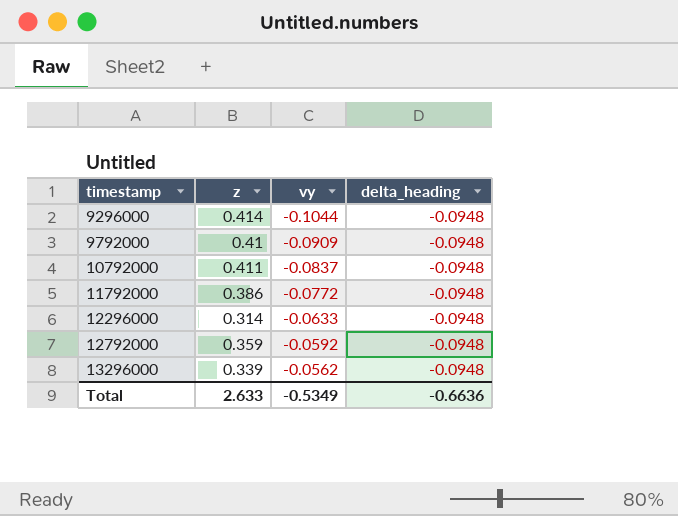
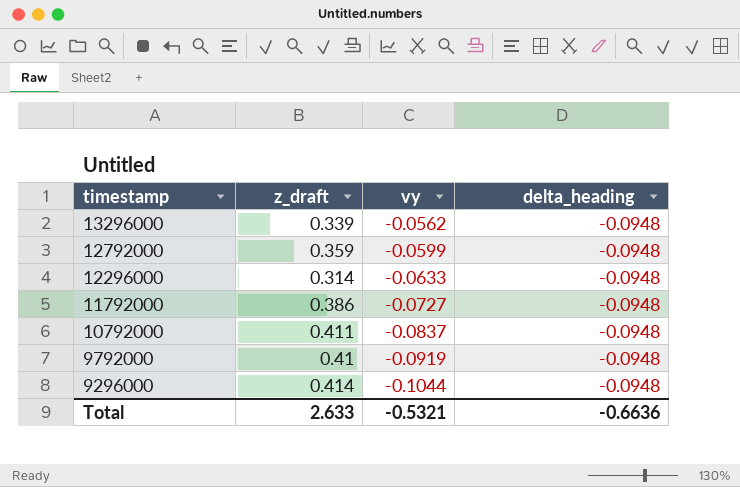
row order: timestamp ascending -> timestamp descending
column name: z -> z_draft
12792000 | vy: -0.0592 -> -0.0599
11792000 | vy: -0.0772 -> -0.0727
9792000 | vy: -0.0909 -> -0.0919
Total | vy: -0.5349 -> -0.5321

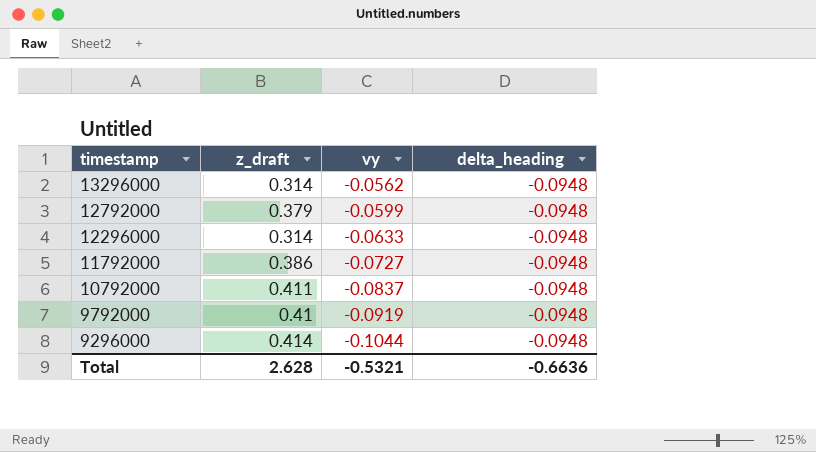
13296000 | z_draft: 0.339 -> 0.314
12792000 | z_draft: 0.359 -> 0.379
Total | z_draft: 2.633 -> 2.628

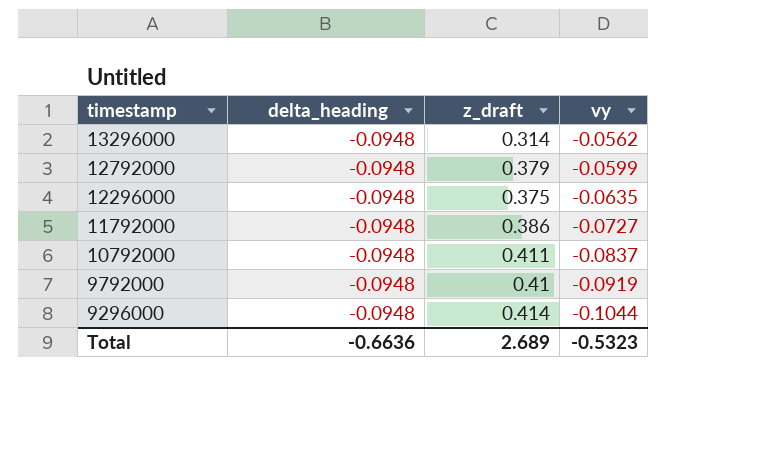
column delta_heading | position: 4 -> 2
12296000 | z_draft: 0.314 -> 0.375
12296000 | vy: -0.0633 -> -0.0635
Total | z_draft: 2.628 -> 2.689
Total | vy: -0.5321 -> -0.5323

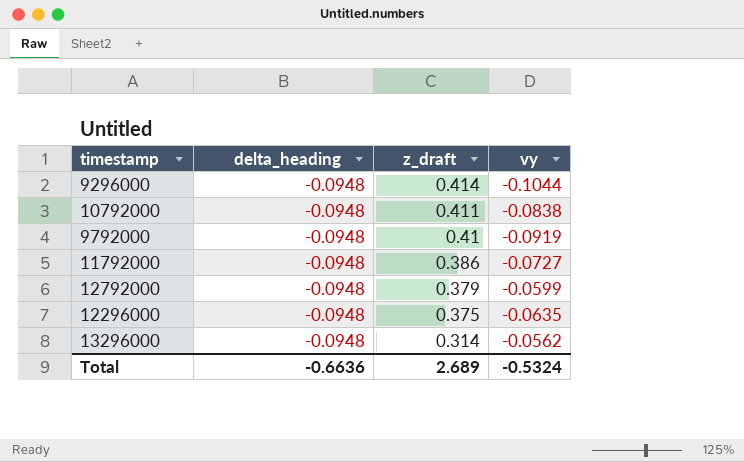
row order: timestamp descending -> z_draft descending
10792000 | vy: -0.0837 -> -0.0838
Total | vy: -0.5323 -> -0.5324

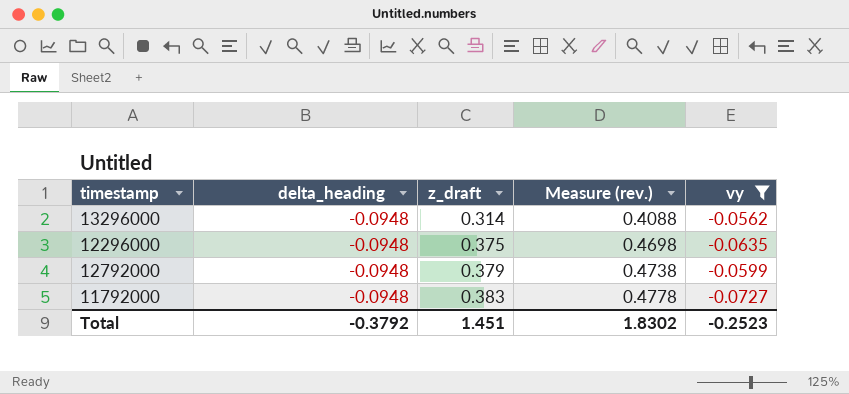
filter: none -> vy >= -0.0727
row order: z_draft descending -> z_draft ascending
column Measure (rev.) | formula: none -> [z_draft] - [delta_heading]
11792000 | z_draft: 0.386 -> 0.383
Total | delta_heading: -0.6636 -> -0.3792
Total | z_draft: 2.689 -> 1.451
Total | vy: -0.5324 -> -0.2523

